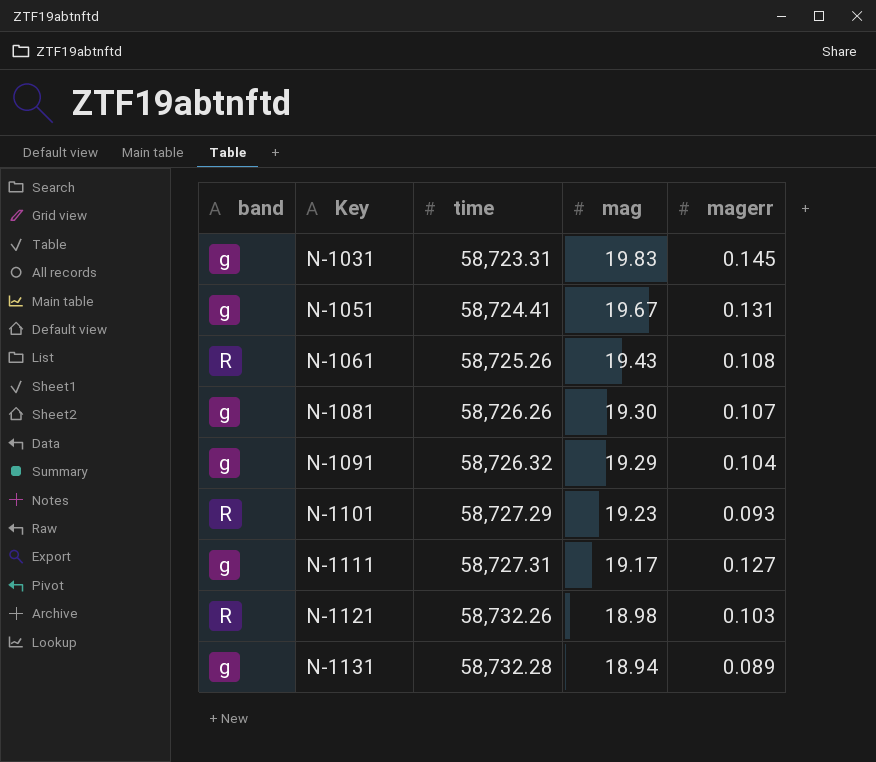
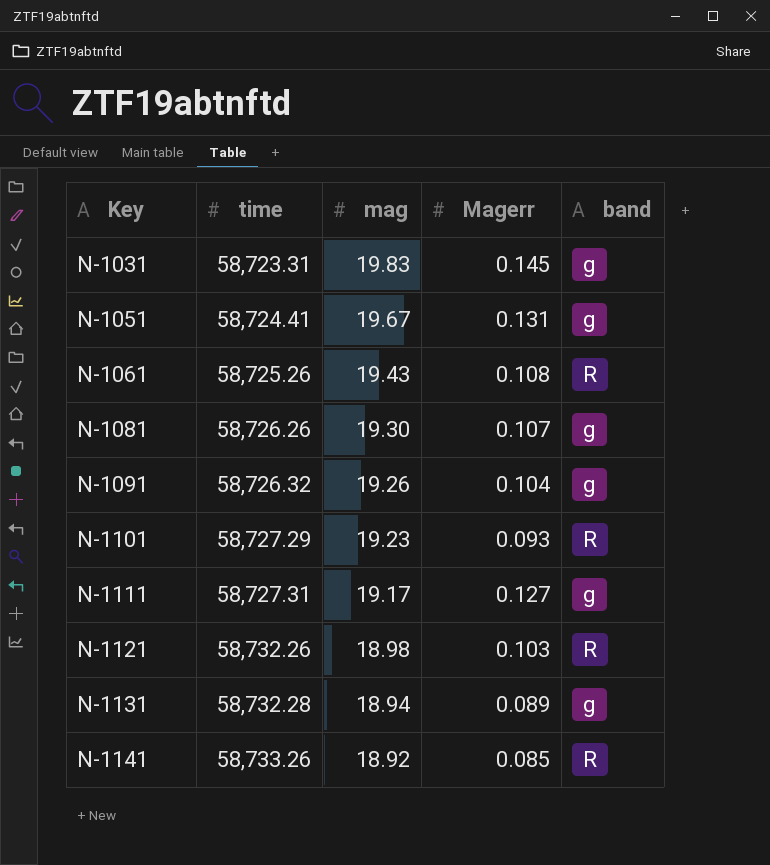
column name: magerr -> Magerr
column band | position: 1 -> 5
N-1091 | mag: 19.29 -> 19.26
row N-1141: none -> 58,733.26 | 18.92 | 0.085 | R

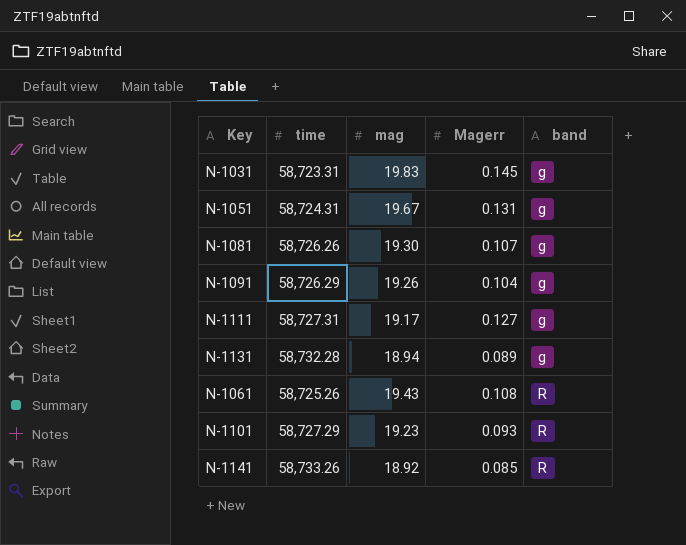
row order: Key ascending -> band ascending
row N-1121: 58,732.26 | 18.98 | 0.103 | R -> none
N-1051 | time: 58,724.41 -> 58,724.31
N-1091 | time: 58,726.32 -> 58,726.29

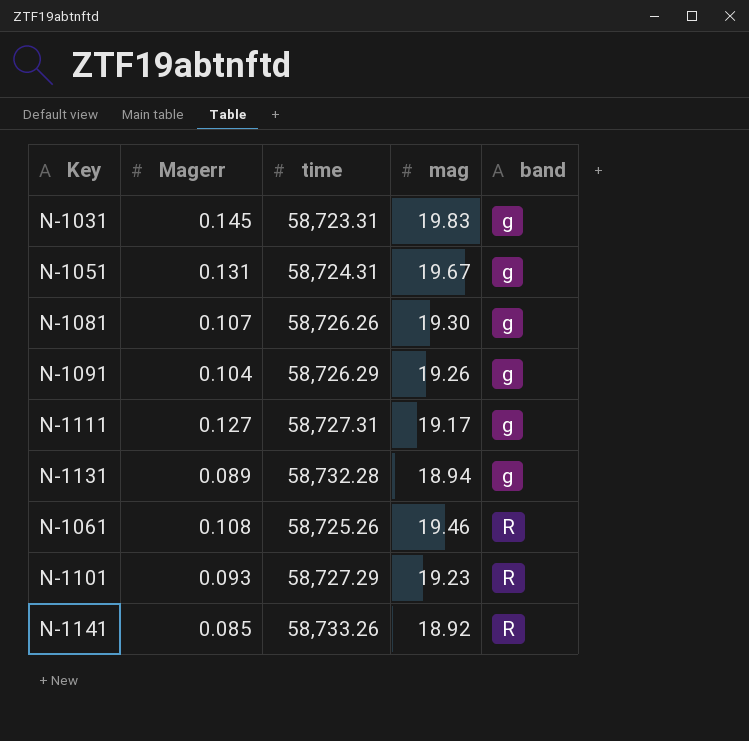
column Magerr | position: 4 -> 2
N-1061 | mag: 19.43 -> 19.46

